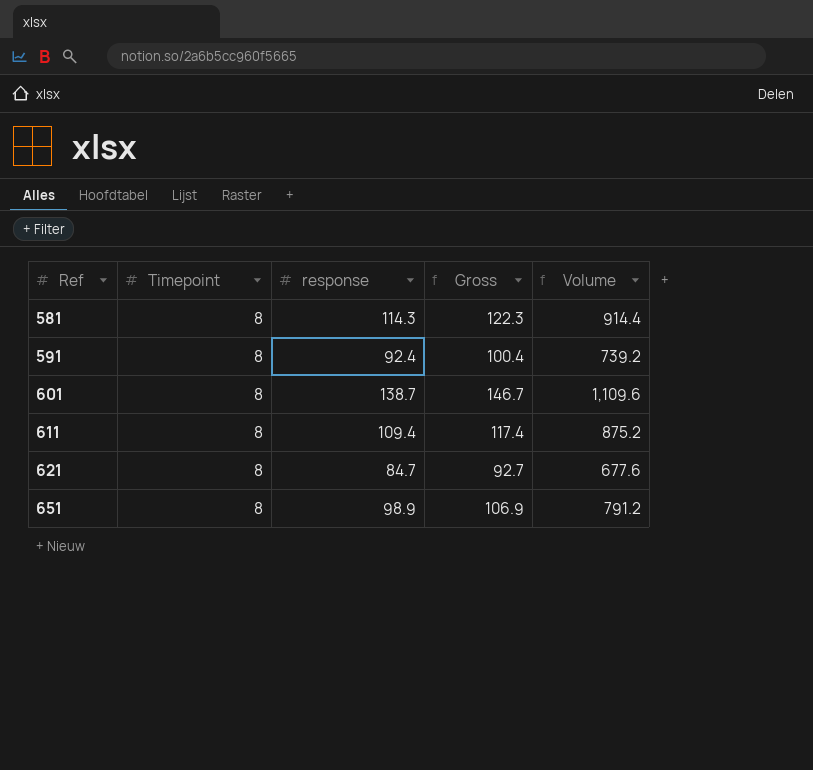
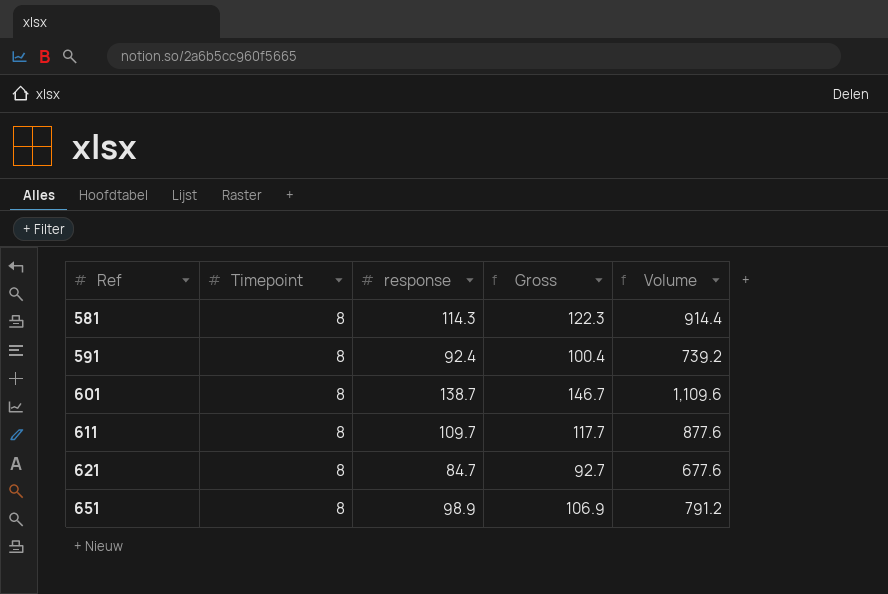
611 | response: 109.4 -> 109.7
611 | Gross: 117.4 -> 117.7
611 | Volume: 875.2 -> 877.6

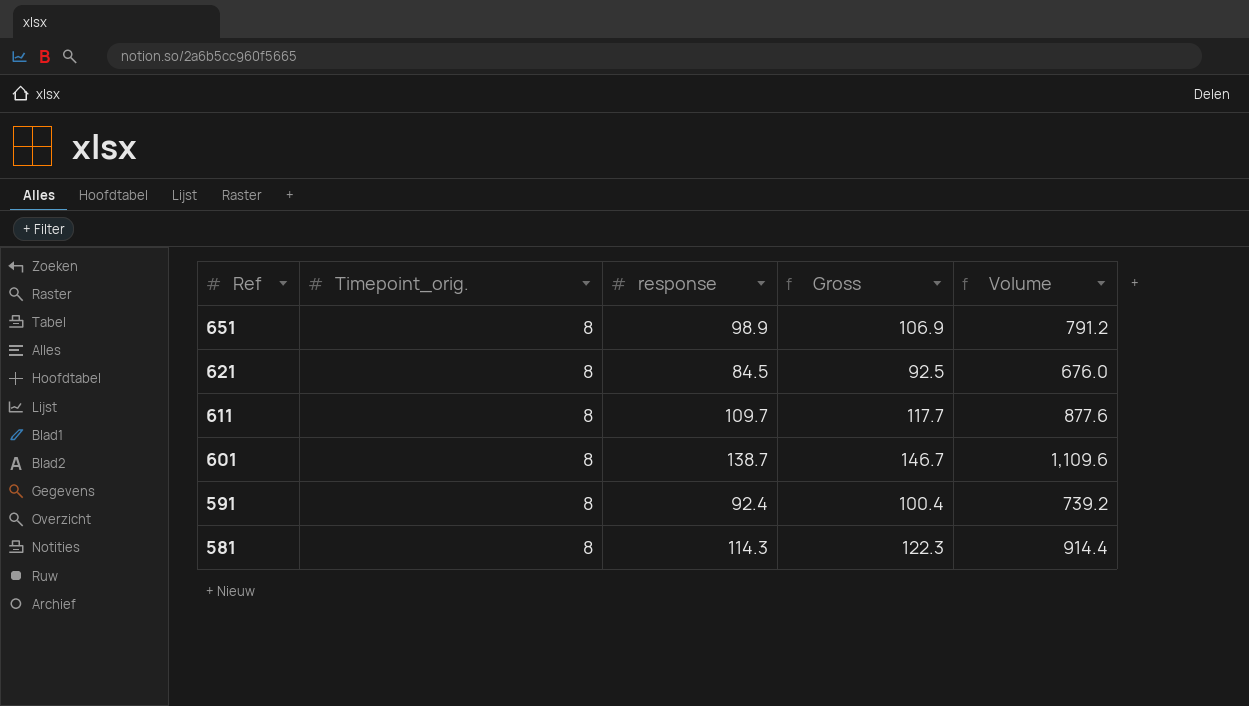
row order: Ref ascending -> Ref descending
column name: Timepoint -> Timepoint_orig.
621 | response: 84.7 -> 84.5
621 | Gross: 92.7 -> 92.5
621 | Volume: 677.6 -> 676.0

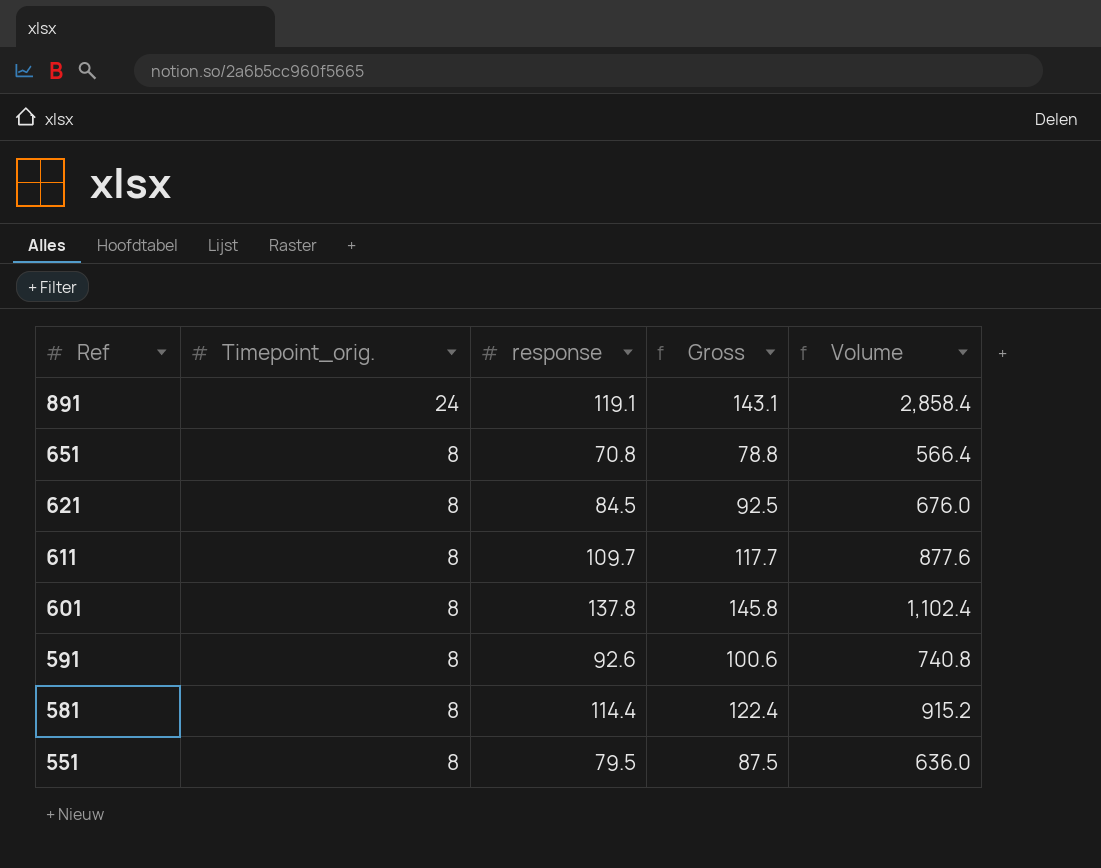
row 891: none -> 24 | 119.1 | 143.1 | 2,858.4
651 | response: 98.9 -> 70.8
651 | Gross: 106.9 -> 78.8
651 | Volume: 791.2 -> 566.4
601 | response: 138.7 -> 137.8
601 | Gross: 146.7 -> 145.8
601 | Volume: 1,109.6 -> 1,102.4
591 | response: 92.4 -> 92.6
591 | Gross: 100.4 -> 100.6
591 | Volume: 739.2 -> 740.8
581 | response: 114.3 -> 114.4
581 | Gross: 122.3 -> 122.4
581 | Volume: 914.4 -> 915.2
row 551: none -> 8 | 79.5 | 87.5 | 636.0

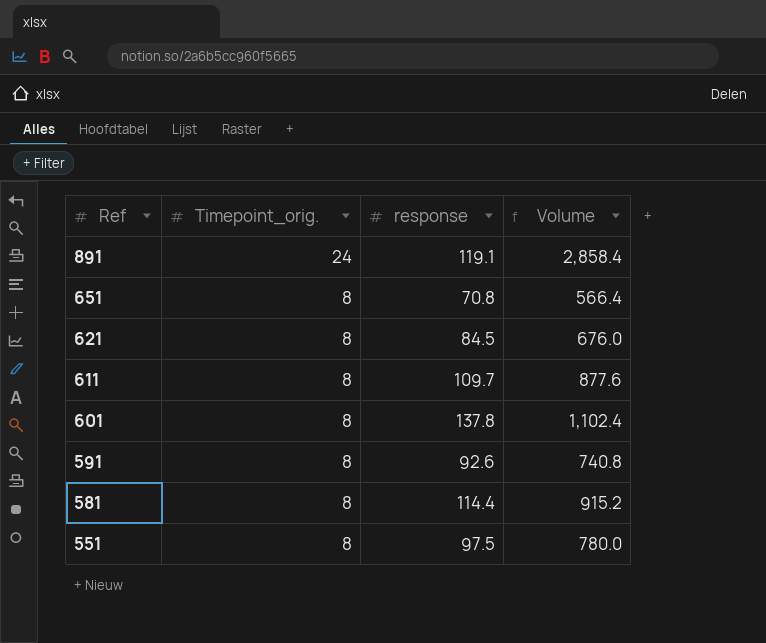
column Gross | formula: [Timepoint_orig.] + [response] -> none
551 | response: 79.5 -> 97.5
551 | Volume: 636.0 -> 780.0

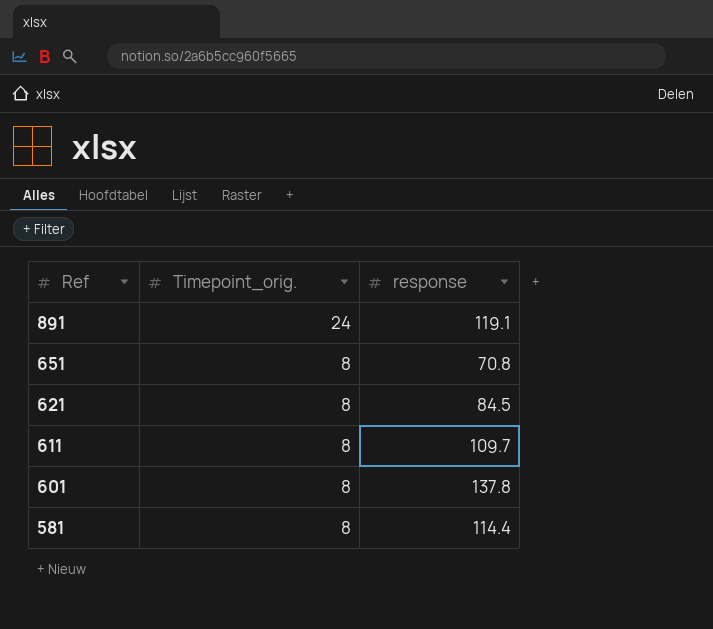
column Volume | formula: [Timepoint_orig.] * [response] -> none
row 591: 8 | 92.6 | 740.8 -> none
row 551: 8 | 97.5 | 780.0 -> none

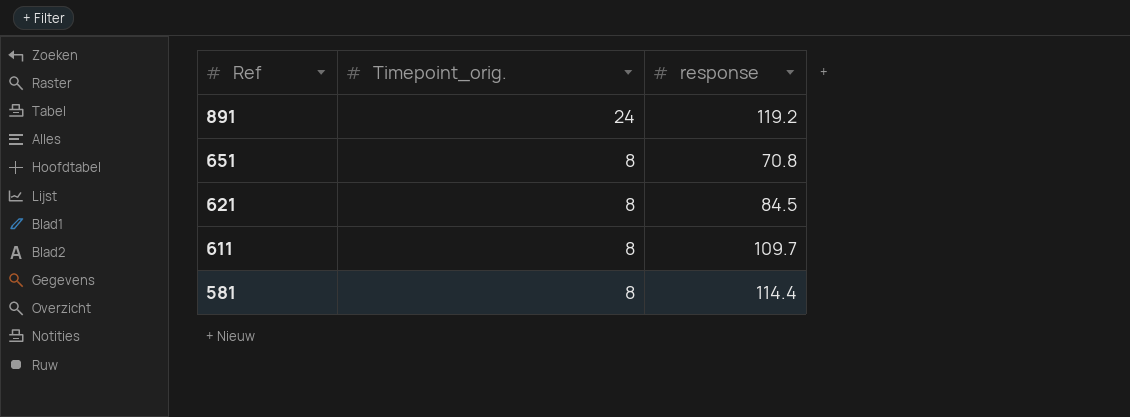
row 601: 8 | 137.8 -> none
891 | response: 119.1 -> 119.2

